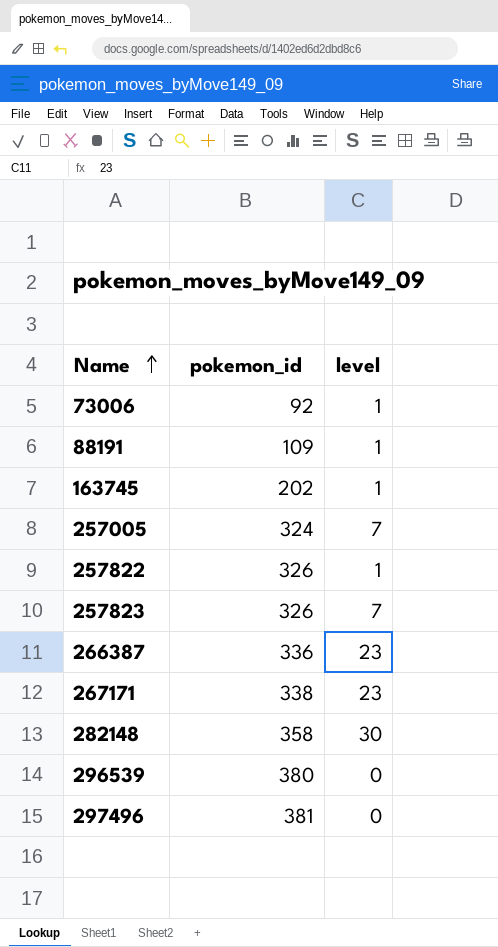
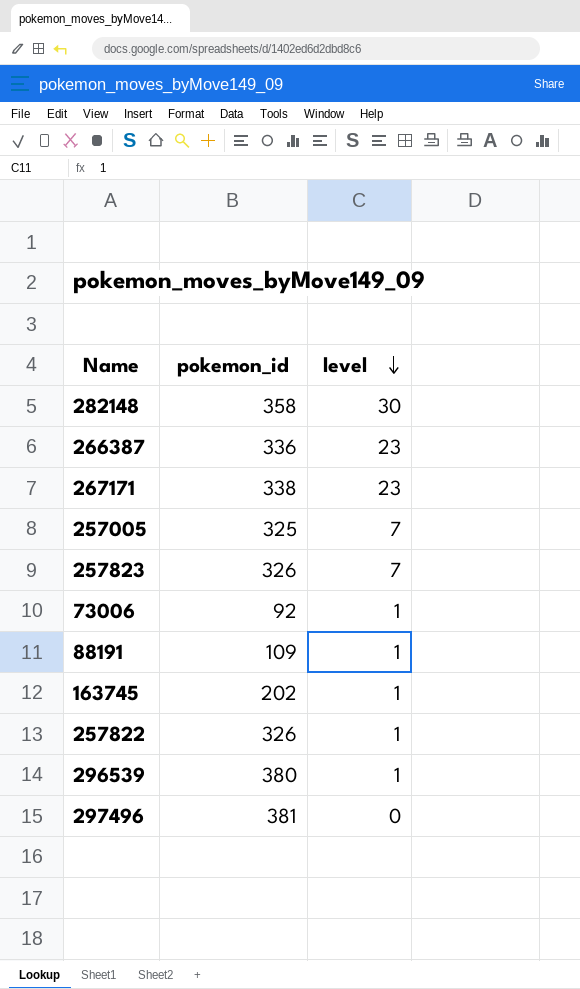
row order: Name ascending -> level descending
257005 | pokemon_id: 324 -> 325
296539 | level: 0 -> 1

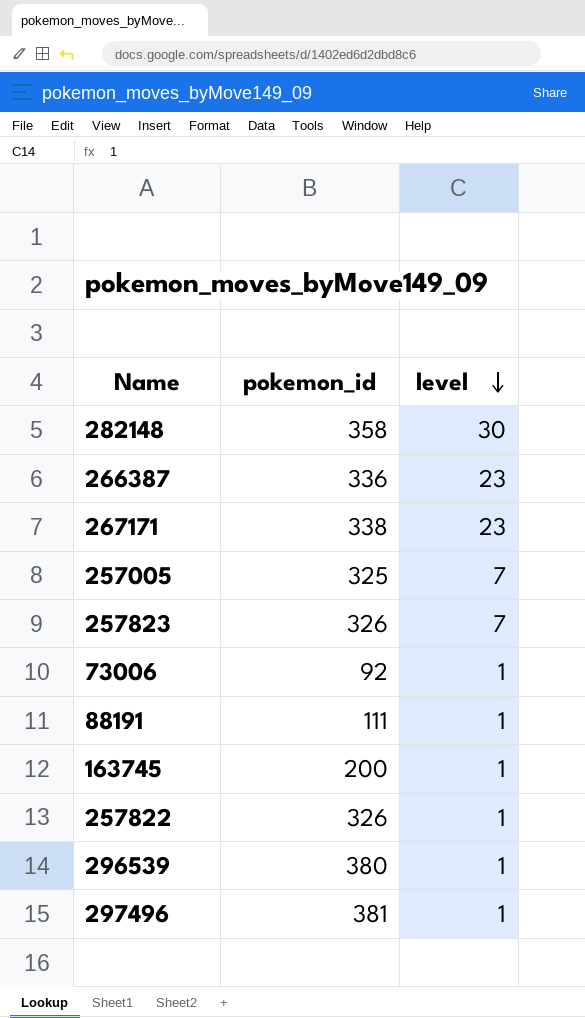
88191 | pokemon_id: 109 -> 111
163745 | pokemon_id: 202 -> 200
297496 | level: 0 -> 1

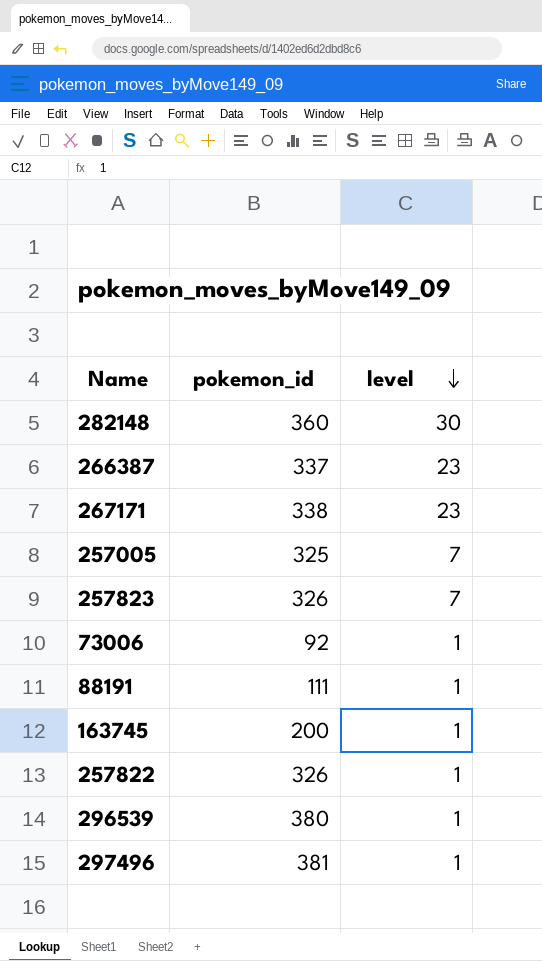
282148 | pokemon_id: 358 -> 360
266387 | pokemon_id: 336 -> 337

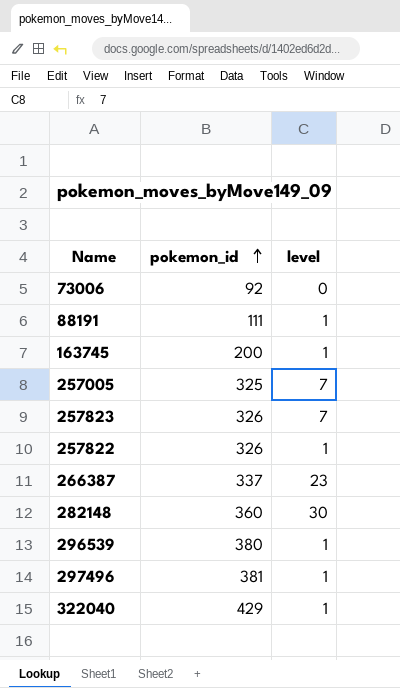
row order: level descending -> pokemon_id ascending
row 267171: 338 | 23 -> none
73006 | level: 1 -> 0
row 322040: none -> 429 | 1

